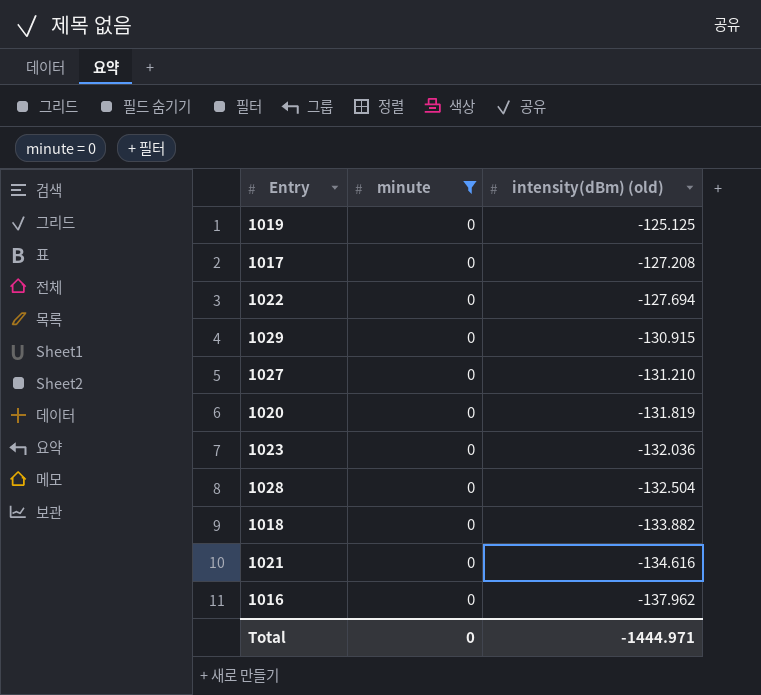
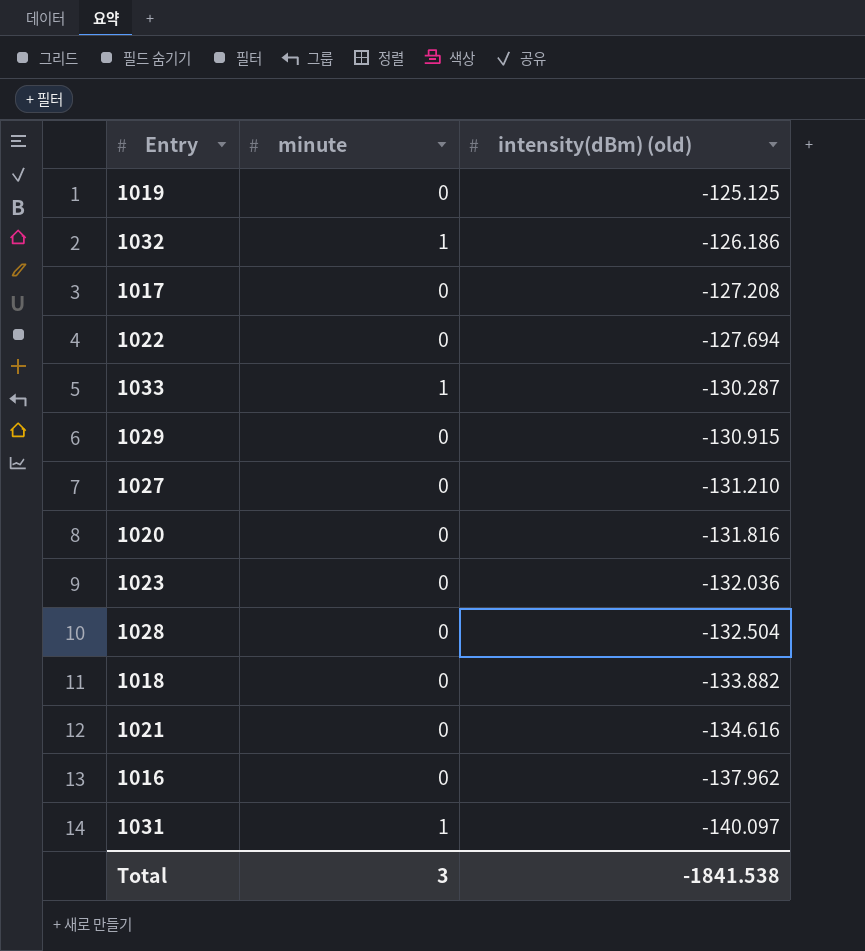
filter: minute = 0 -> none
1020 | intensity(dBm) (old): -131.819 -> -131.816
Total | minute: 0 -> 3
Total | intensity(dBm) (old): -1444.971 -> -1841.538

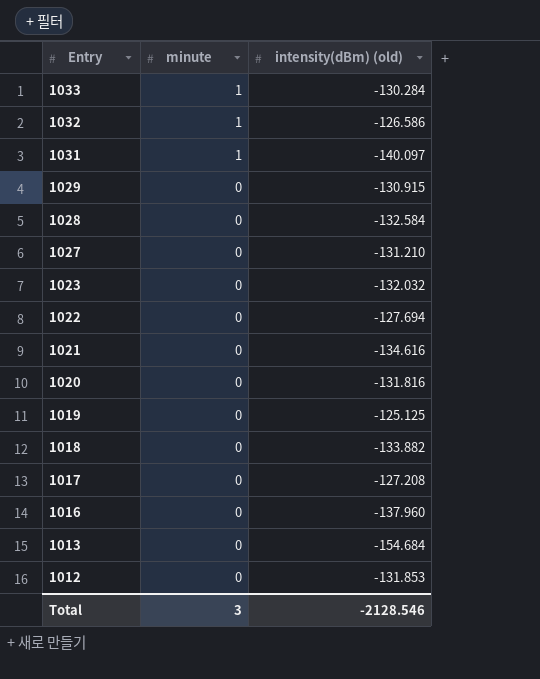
row order: intensity(dBm) (old) descending -> Entry descending
1033 | intensity(dBm) (old): -130.287 -> -130.284
1032 | intensity(dBm) (old): -126.186 -> -126.586
1028 | intensity(dBm) (old): -132.504 -> -132.584
1023 | intensity(dBm) (old): -132.036 -> -132.032
1016 | intensity(dBm) (old): -137.962 -> -137.960
row 1013: none -> 0 | -154.684
row 1012: none -> 0 | -131.853
Total | intensity(dBm) (old): -1841.538 -> -2128.546

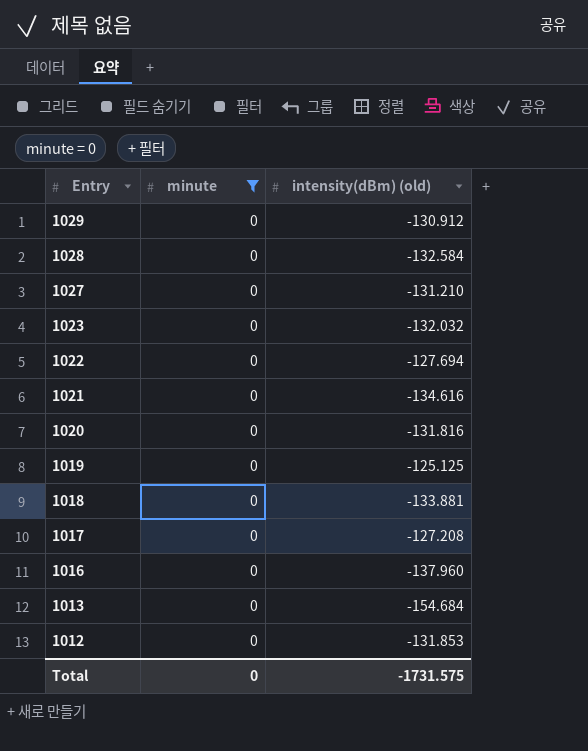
filter: none -> minute = 0
1029 | intensity(dBm) (old): -130.915 -> -130.912
1018 | intensity(dBm) (old): -133.882 -> -133.881
Total | minute: 3 -> 0
Total | intensity(dBm) (old): -2128.546 -> -1731.575

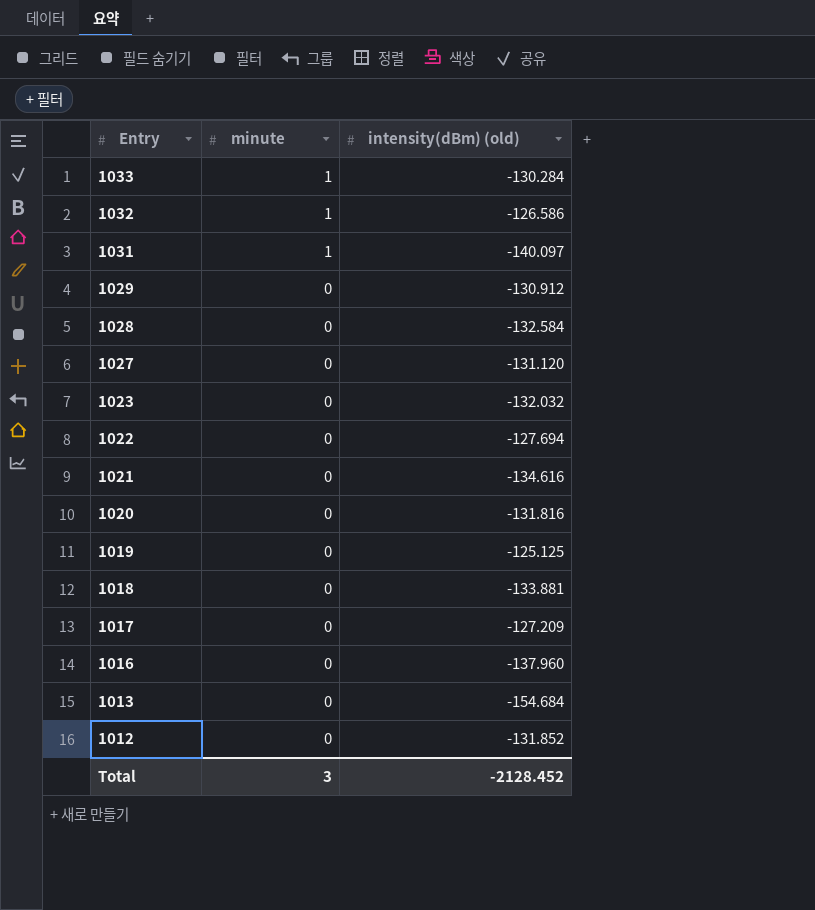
filter: minute = 0 -> none
1027 | intensity(dBm) (old): -131.210 -> -131.120
1017 | intensity(dBm) (old): -127.208 -> -127.209
1012 | intensity(dBm) (old): -131.853 -> -131.852
Total | minute: 0 -> 3
Total | intensity(dBm) (old): -1731.575 -> -2128.452

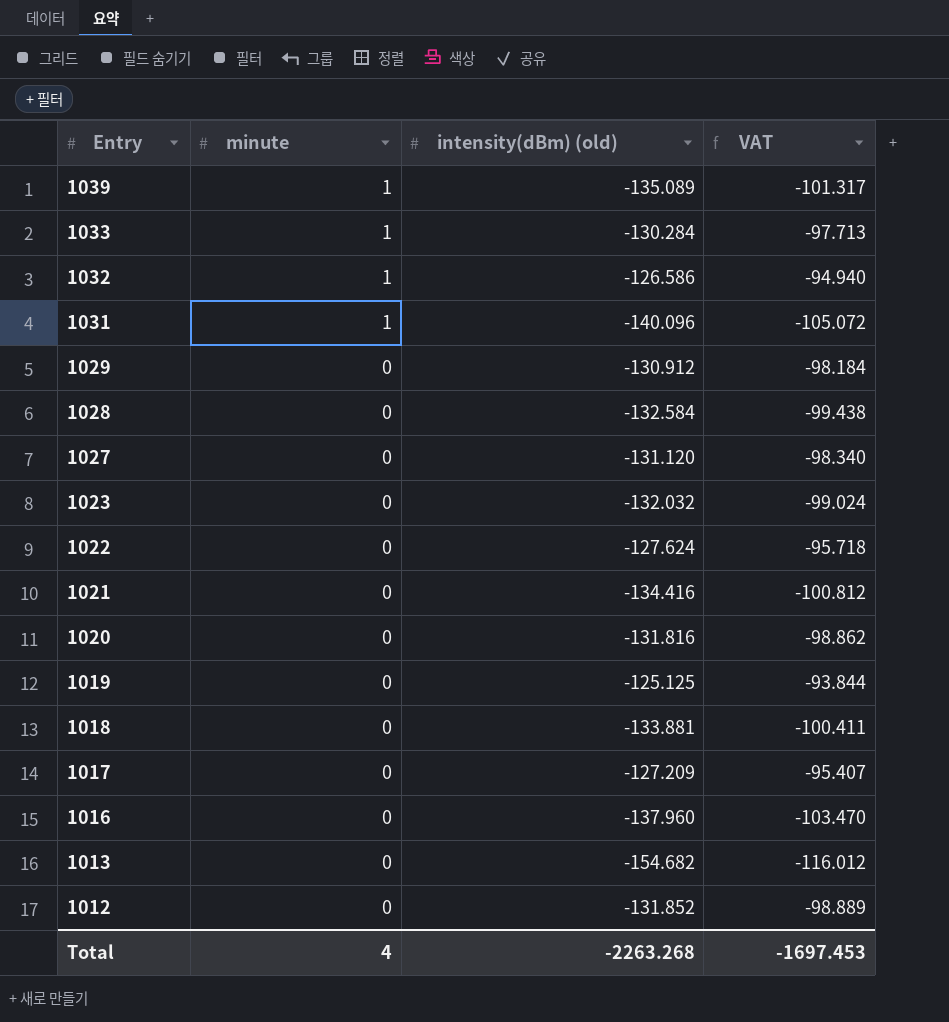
column VAT | formula: none -> [intensity(dBm) (old)] * 0.75
row 1039: none -> 1 | -135.089 | -101.317
1031 | intensity(dBm) (old): -140.097 -> -140.096
1022 | intensity(dBm) (old): -127.694 -> -127.624
1021 | intensity(dBm) (old): -134.616 -> -134.416
1013 | intensity(dBm) (old): -154.684 -> -154.682
Total | minute: 3 -> 4
Total | intensity(dBm) (old): -2128.452 -> -2263.268

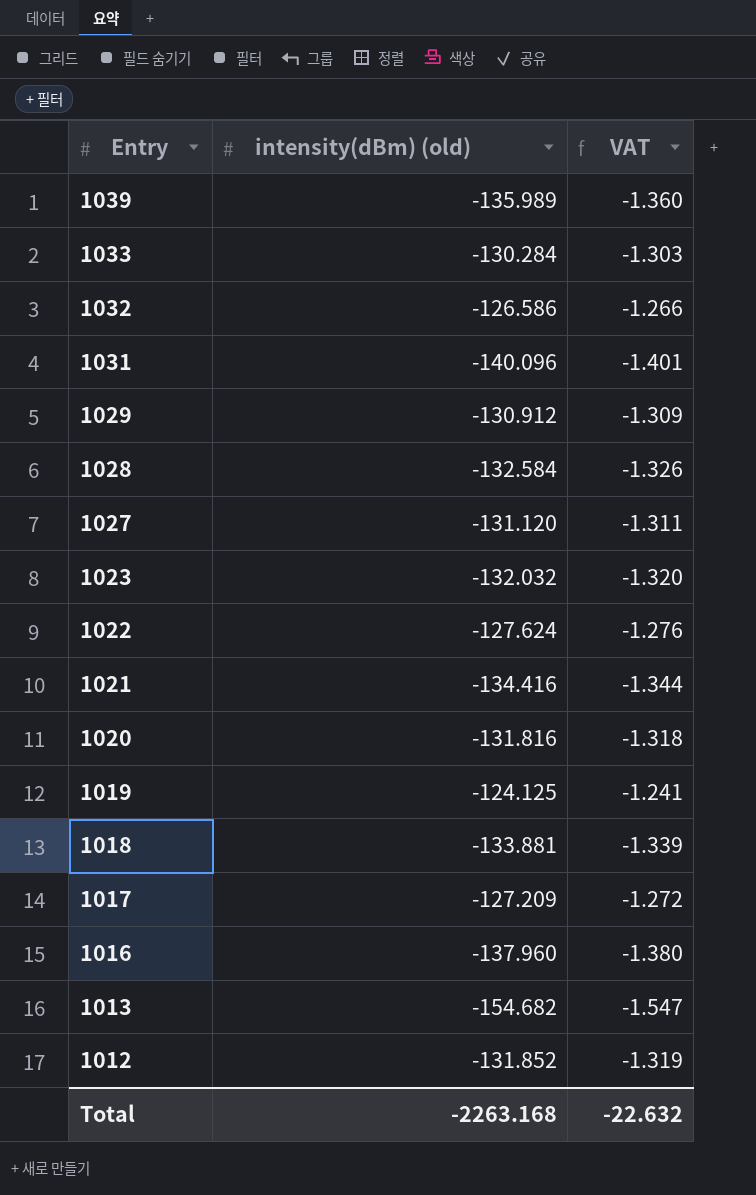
column minute | position: 2 -> none
column VAT | formula: [intensity(dBm) (old)] * 0.75 -> [intensity(dBm) (old)] * 0.01
1039 | intensity(dBm) (old): -135.089 -> -135.989
1019 | intensity(dBm) (old): -125.125 -> -124.125
Total | intensity(dBm) (old): -2263.268 -> -2263.168
Total | VAT: -1697.453 -> -22.632

